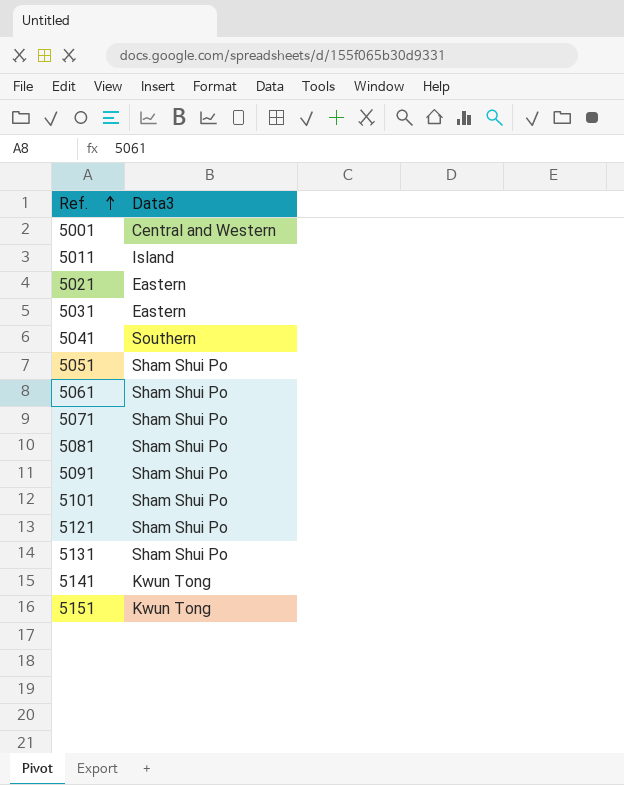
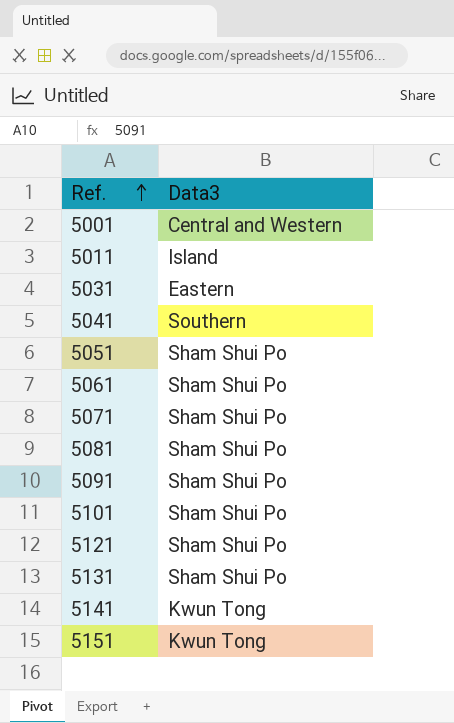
row 5021: Eastern -> none

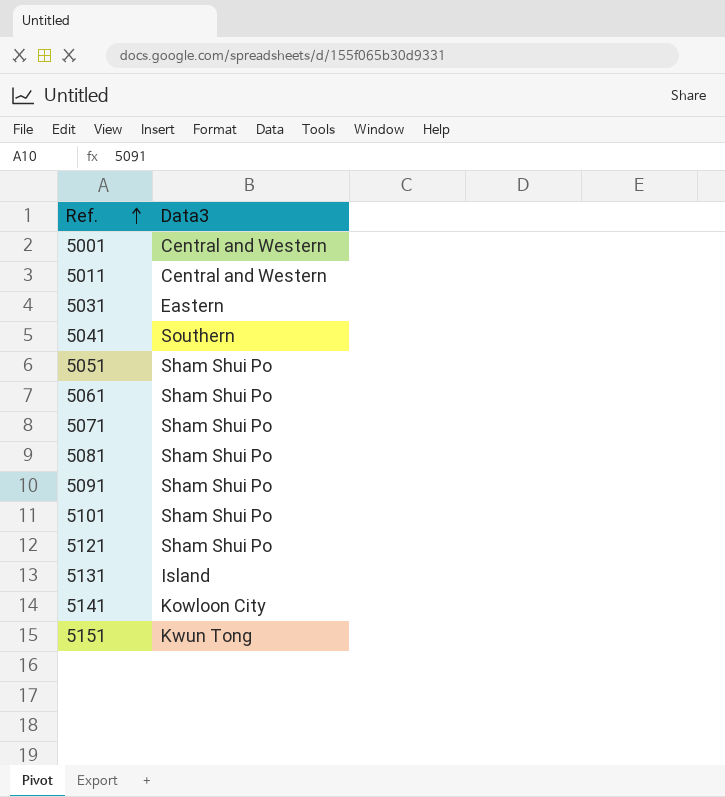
5011 | Data3: Island -> Central and Western
5131 | Data3: Sham Shui Po -> Island
5141 | Data3: Kwun Tong -> Kowloon City

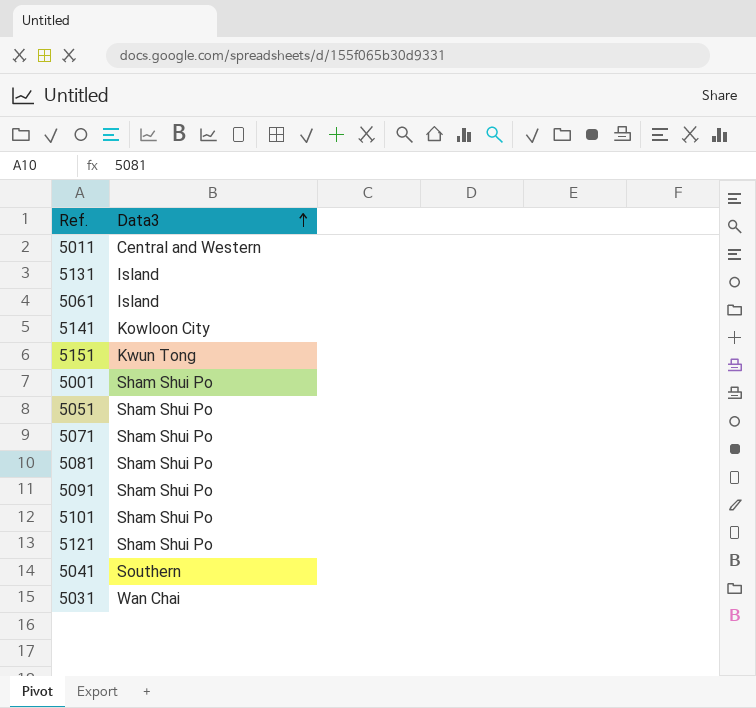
row order: Ref. ascending -> Data3 ascending
5061 | Data3: Sham Shui Po -> Island
5001 | Data3: Central and Western -> Sham Shui Po
5031 | Data3: Eastern -> Wan Chai

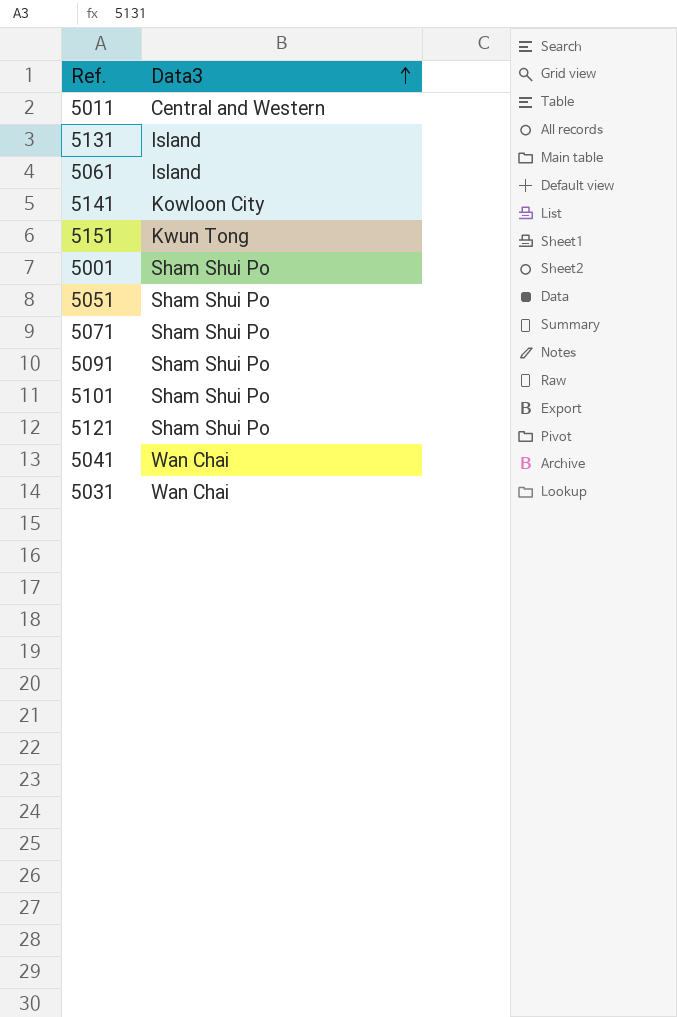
row 5081: Sham Shui Po -> none
5041 | Data3: Southern -> Wan Chai

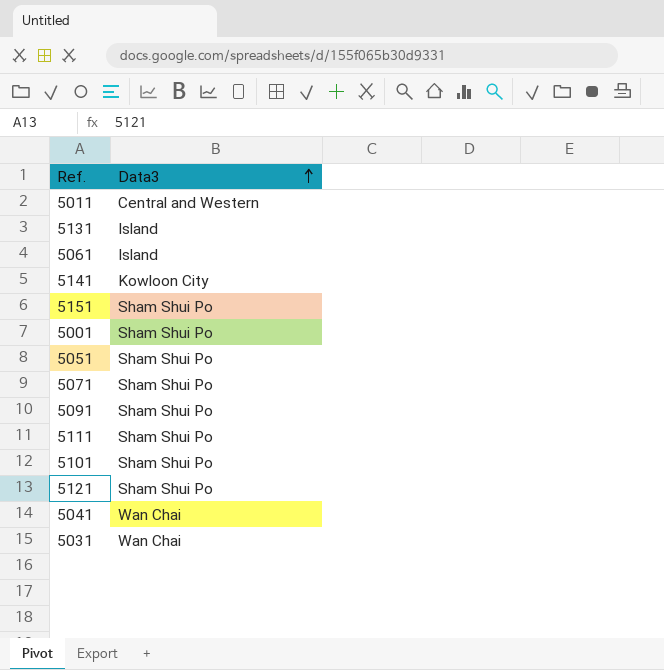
5151 | Data3: Kwun Tong -> Sham Shui Po
row 5111: none -> Sham Shui Po

